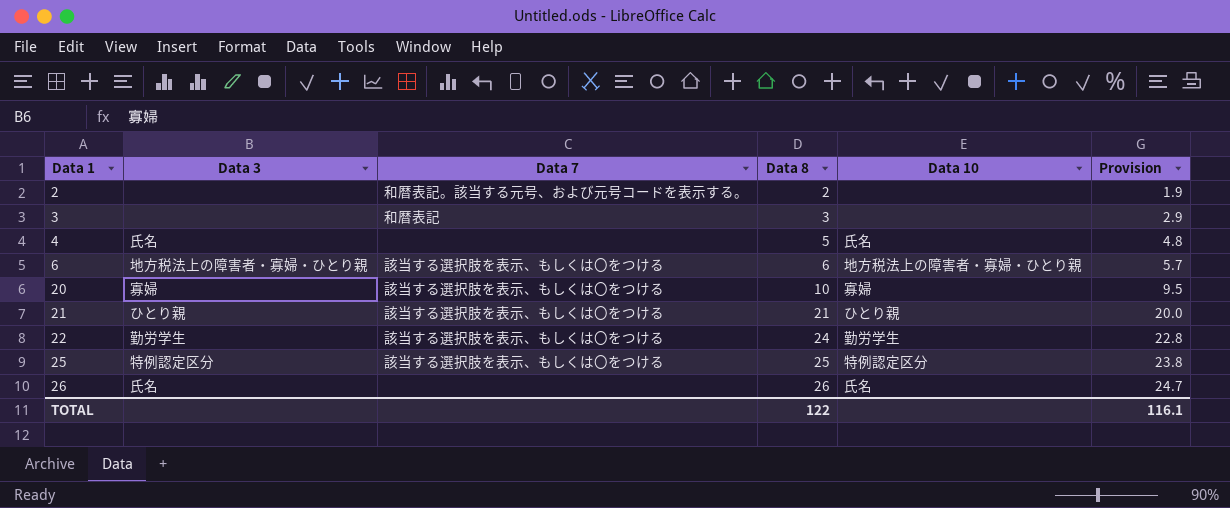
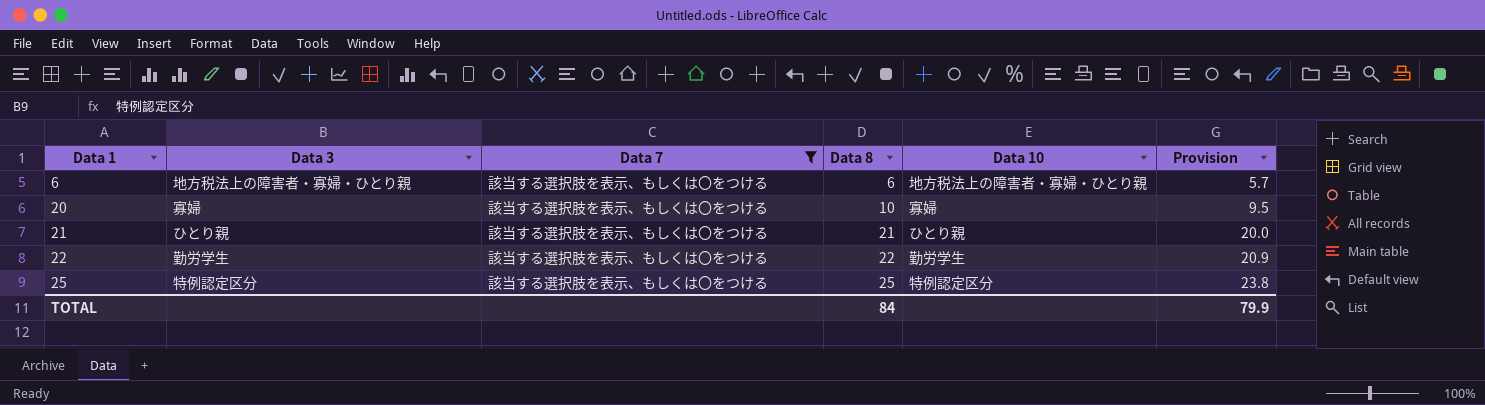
filter: none -> Data 7 = 該当する選択肢を表示、もしくは〇をつける
22 | Data 8: 24 -> 22
22 | Provision: 22.8 -> 20.9
TOTAL | Data 8: 122 -> 84
TOTAL | Provision: 116.1 -> 79.9

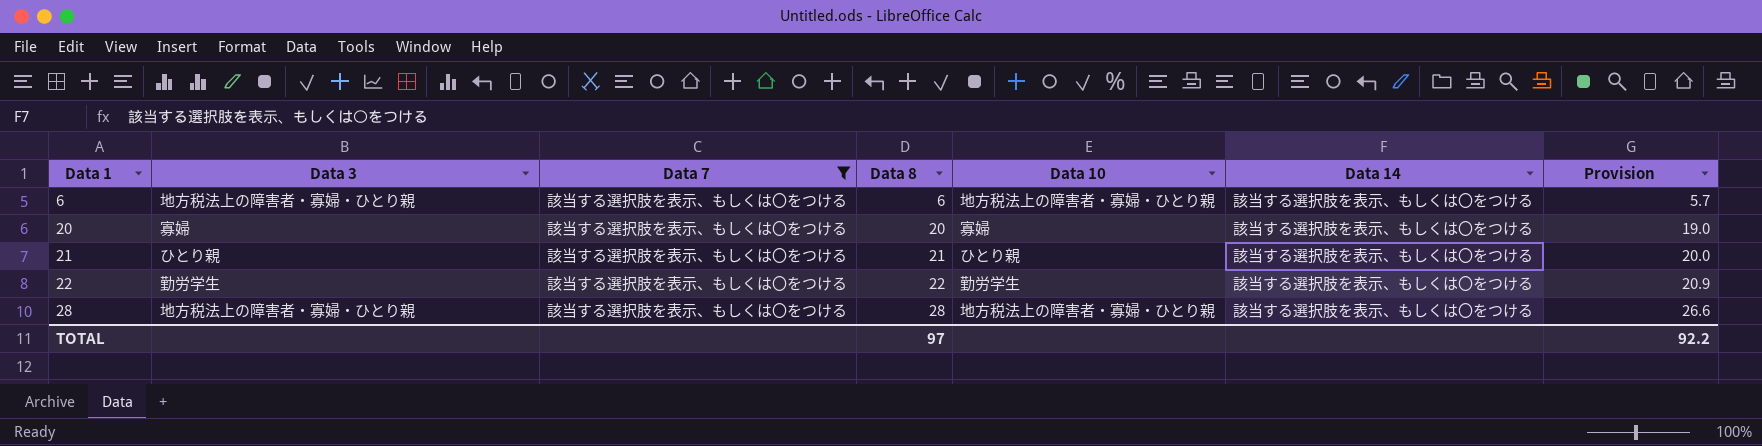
column Data 14 | position: none -> 6
row 25: 特例認定区分 | 該当する選択肢を表示、もしくは〇をつける | 25 | 特例認定区分 | 23.8 -> none
20 | Data 8: 10 -> 20
20 | Provision: 9.5 -> 19.0
row 28: none -> 地方税法上の障害者・寡婦・ひとり親 | 該当する選択肢を表示、もしくは〇をつける | 28 | 地方税法上の障害者・寡婦・ひとり親 | 該当する選択肢を表示、もしくは〇をつける | 26.6
TOTAL | Data 8: 84 -> 97
TOTAL | Provision: 79.9 -> 92.2

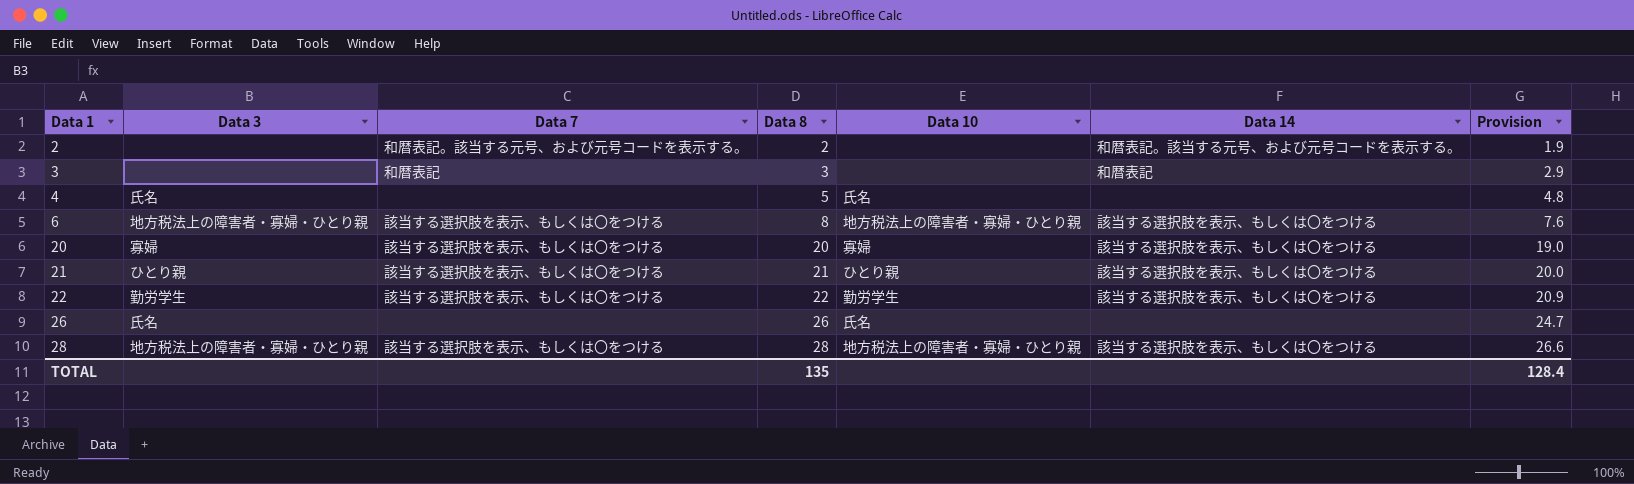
filter: Data 7 = 該当する選択肢を表示、もしくは〇をつける -> none
6 | Data 8: 6 -> 8
6 | Provision: 5.7 -> 7.6
TOTAL | Data 8: 97 -> 135
TOTAL | Provision: 92.2 -> 128.4

